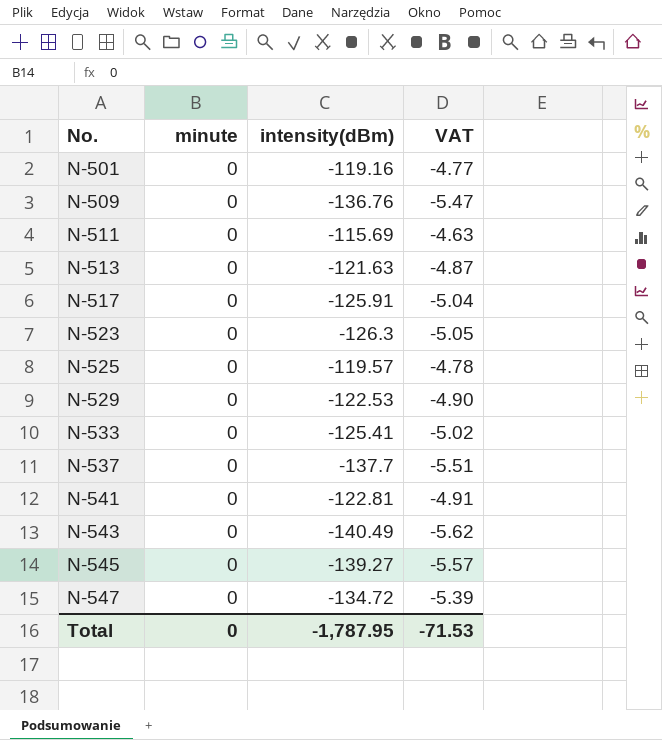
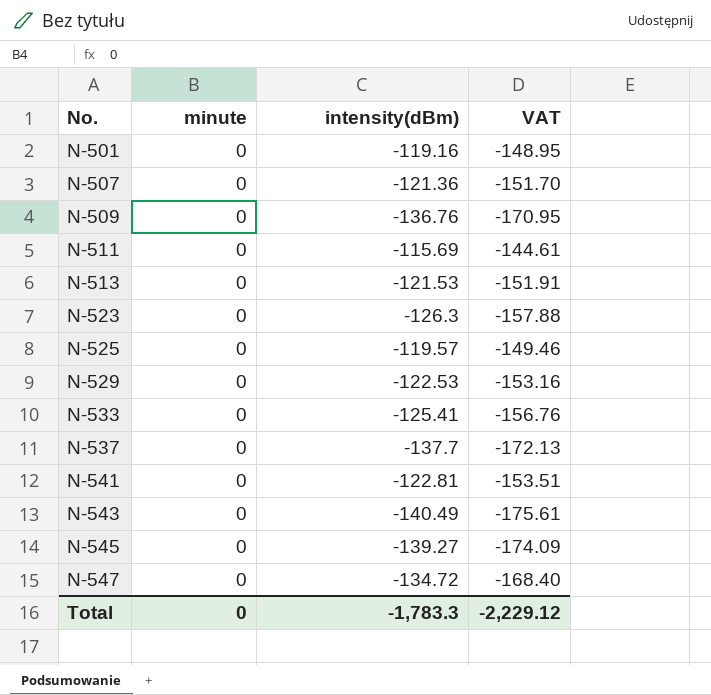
column VAT | formula: [intensity(dBm)] * 0.04 -> [intensity(dBm)] * 1.25
row N-517: 0 | -125.91 | -5.04 -> none
row N-507: none -> 0 | -121.36 | -151.70
N-513 | intensity(dBm): -121.63 -> -121.53
Total | intensity(dBm): -1,787.95 -> -1,783.3
Total | VAT: -71.53 -> -2,229.12

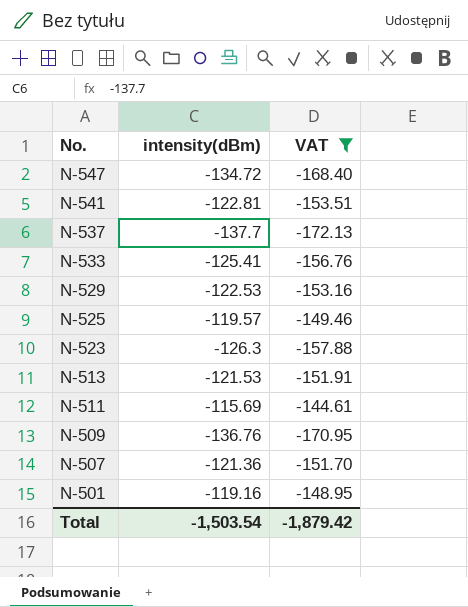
filter: none -> VAT >= -172.13
row order: No. ascending -> No. descending
column minute | position: 2 -> none
Total | intensity(dBm): -1,783.3 -> -1,503.54
Total | VAT: -2,229.12 -> -1,879.42

